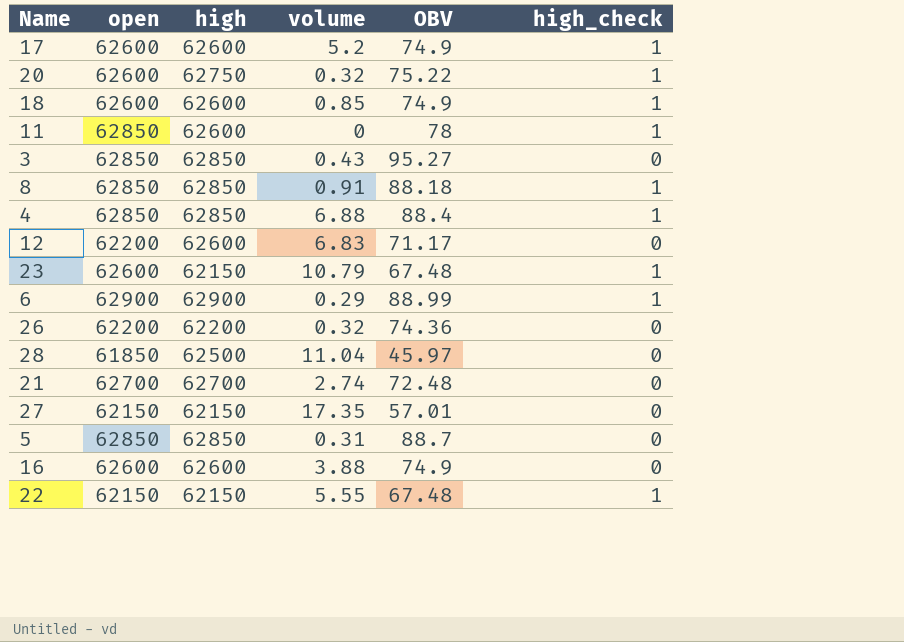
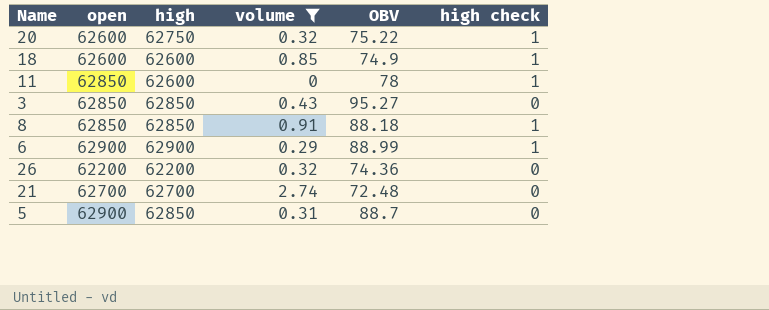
filter: none -> volume <= 2.74
column name: high_check -> high check
5 | open: 62850 -> 62900

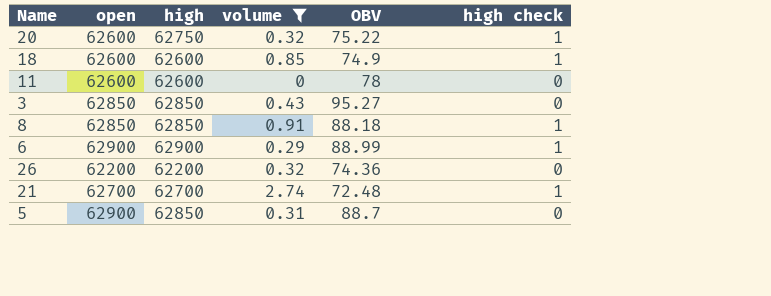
11 | open: 62850 -> 62600
11 | high check: 1 -> 0
21 | high check: 0 -> 1

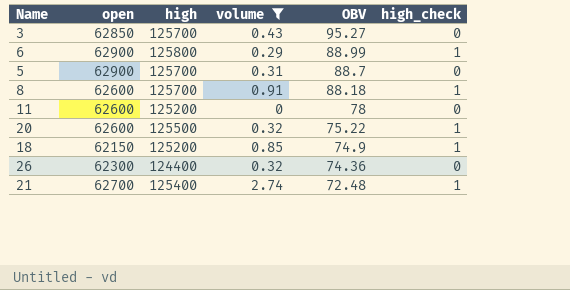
row order: none -> OBV descending
column name: high check -> high_check
3 | high: 62850 -> 125700
6 | high: 62900 -> 125800
5 | high: 62850 -> 125700
8 | open: 62850 -> 62600
8 | high: 62850 -> 125700
11 | high: 62600 -> 125200
20 | high: 62750 -> 125500
18 | open: 62600 -> 62150
18 | high: 62600 -> 125200
26 | open: 62200 -> 62300
26 | high: 62200 -> 124400
21 | high: 62700 -> 125400

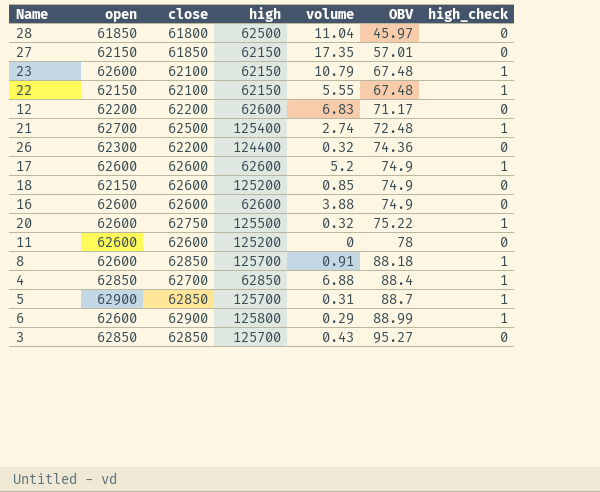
filter: volume <= 2.74 -> none
row order: OBV descending -> OBV ascending
column close | position: none -> 3
18 | high_check: 1 -> 0
5 | high_check: 0 -> 1
6 | open: 62900 -> 62600

